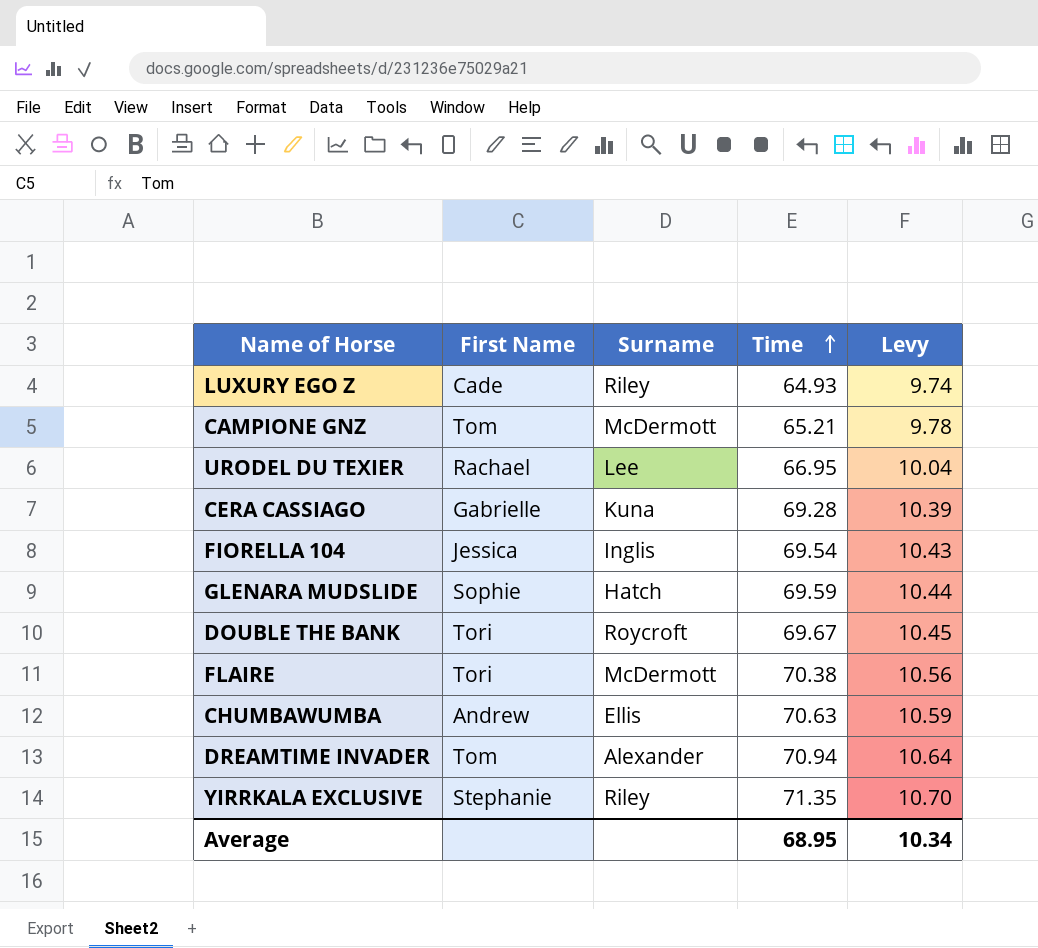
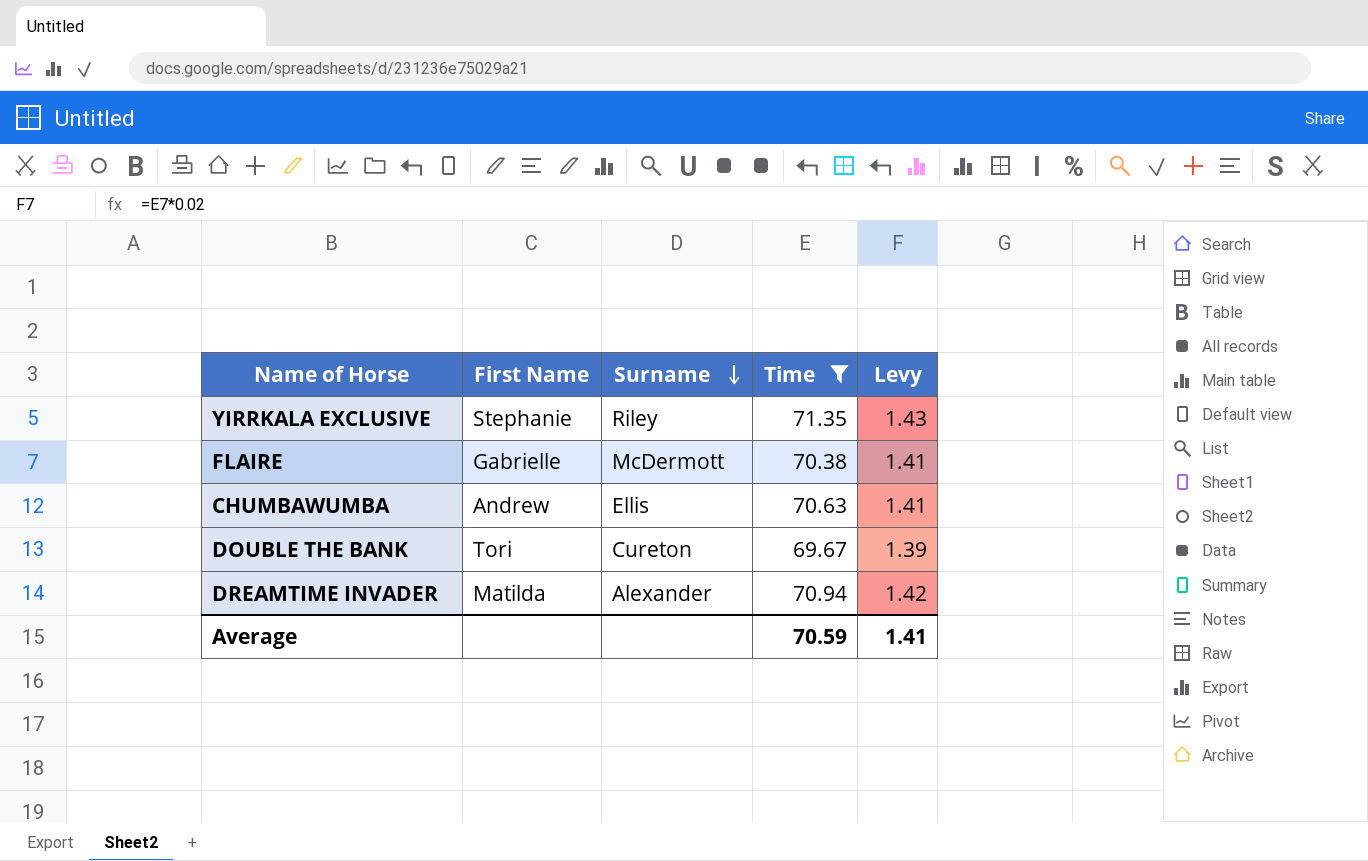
filter: none -> Time >= 69.67
row order: Time ascending -> Surname descending
column Levy | formula: [Time] * 0.15 -> [Time] * 0.02
FLAIRE | First Name: Tori -> Gabrielle
DOUBLE THE BANK | Surname: Roycroft -> Cureton
DREAMTIME INVADER | First Name: Tom -> Matilda
Average | Time: 68.95 -> 70.59
Average | Levy: 10.34 -> 1.41

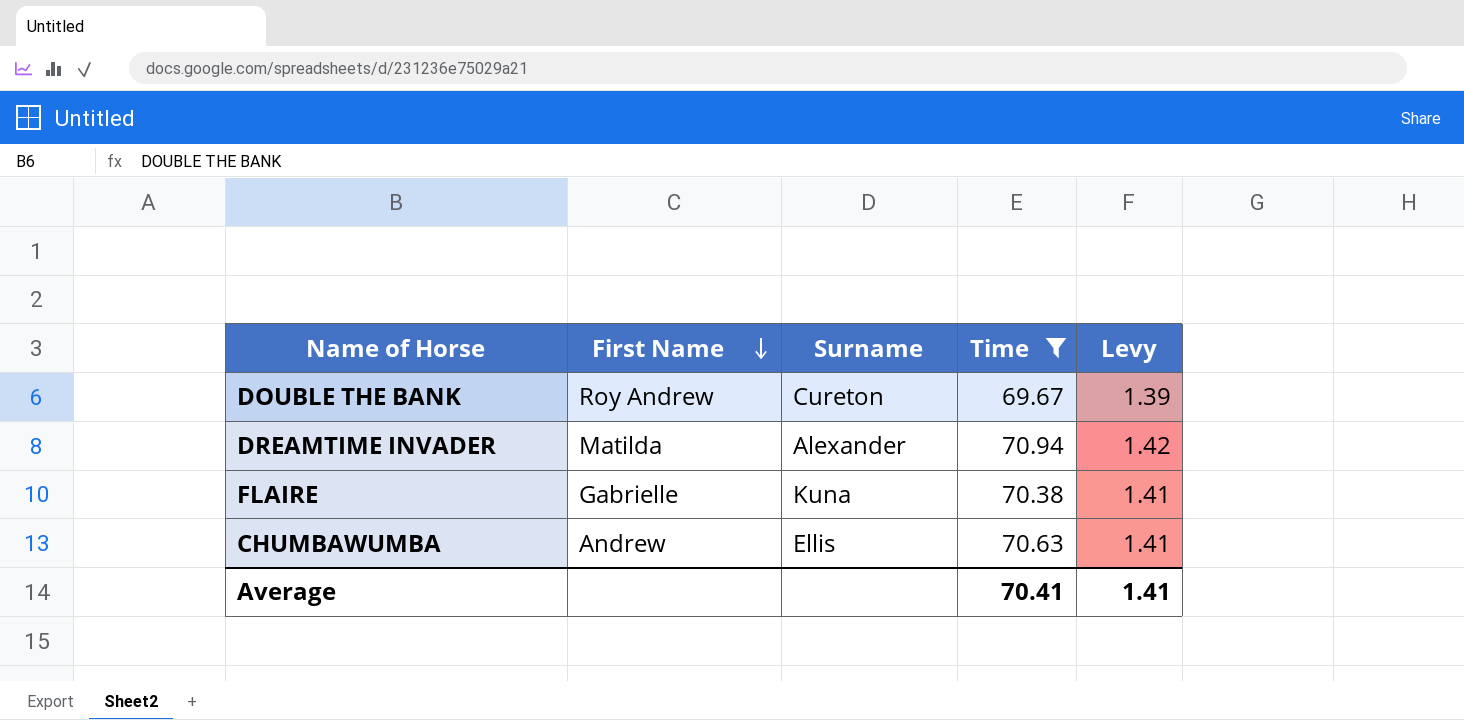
row order: Surname descending -> First Name descending
row YIRRKALA EXCLUSIVE: Stephanie | Riley | 71.35 | 1.43 -> none
DOUBLE THE BANK | First Name: Tori -> Roy Andrew
FLAIRE | Surname: McDermott -> Kuna
Average | Time: 70.59 -> 70.41

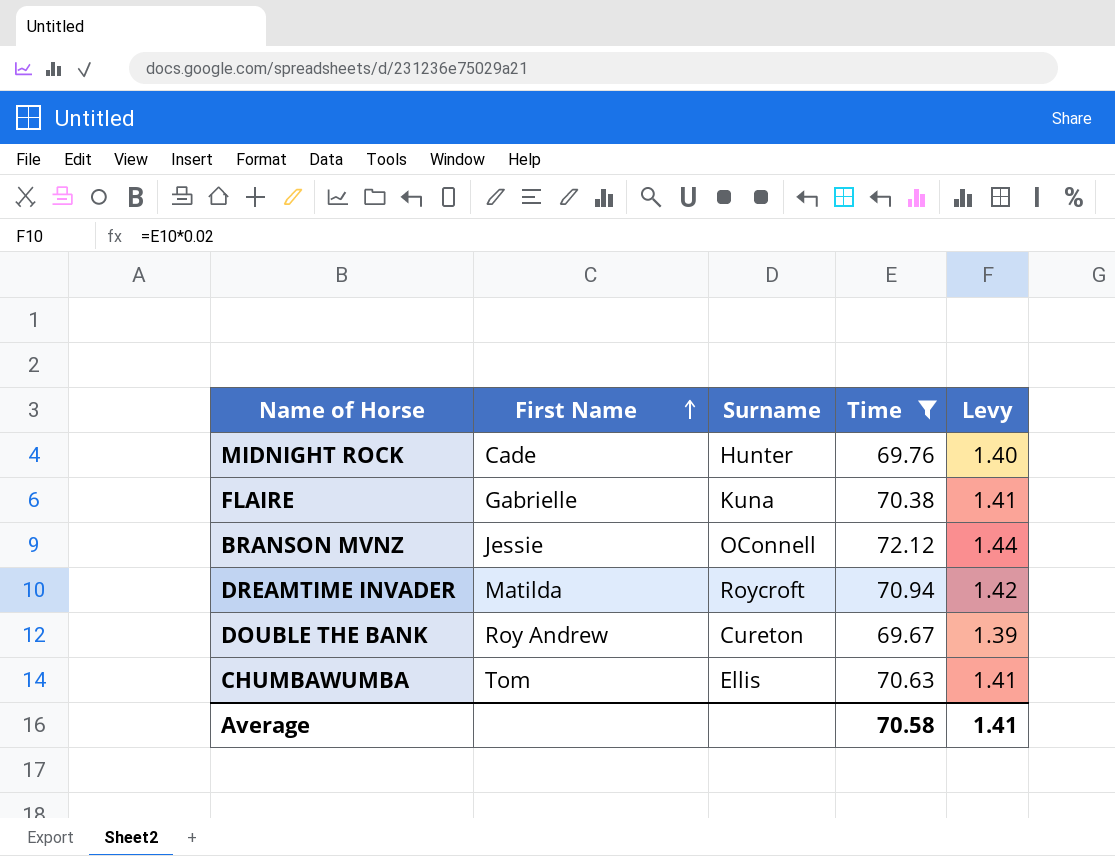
row order: First Name descending -> First Name ascending
row MIDNIGHT ROCK: none -> Cade | Hunter | 69.76 | 1.40
row BRANSON MVNZ: none -> Jessie | OConnell | 72.12 | 1.44
DREAMTIME INVADER | Surname: Alexander -> Roycroft
CHUMBAWUMBA | First Name: Andrew -> Tom
Average | Time: 70.41 -> 70.58

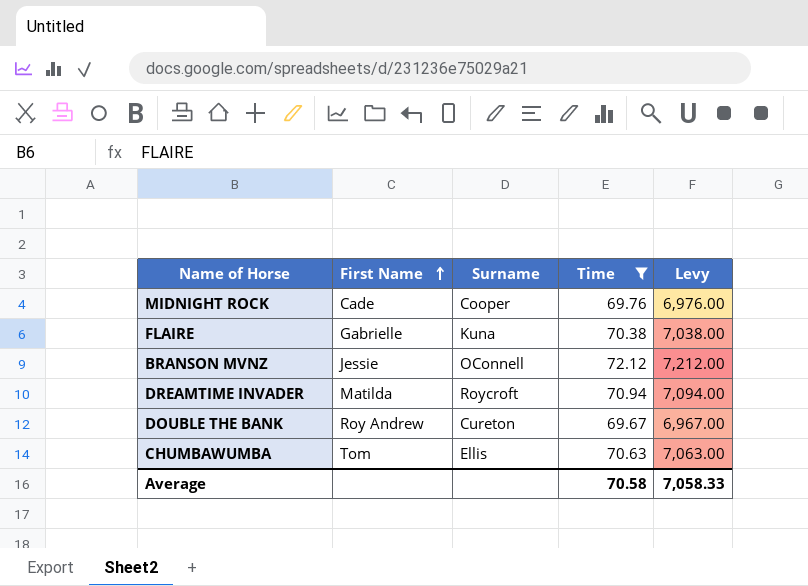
column Levy | formula: [Time] * 0.02 -> [Time] * 100
MIDNIGHT ROCK | Surname: Hunter -> Cooper
Average | Levy: 1.41 -> 7,058.33

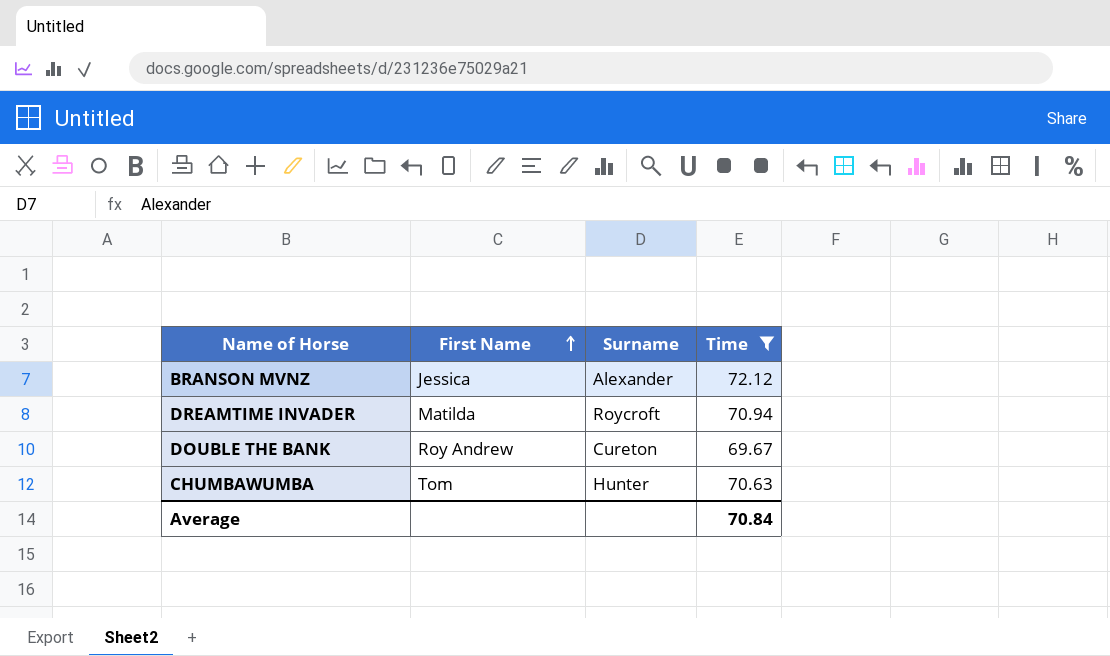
column Levy | formula: [Time] * 100 -> none
row MIDNIGHT ROCK: Cade | Cooper | 69.76 | 6,976.00 -> none
row FLAIRE: Gabrielle | Kuna | 70.38 | 7,038.00 -> none
BRANSON MVNZ | First Name: Jessie -> Jessica
BRANSON MVNZ | Surname: OConnell -> Alexander
CHUMBAWUMBA | Surname: Ellis -> Hunter
Average | Time: 70.58 -> 70.84

